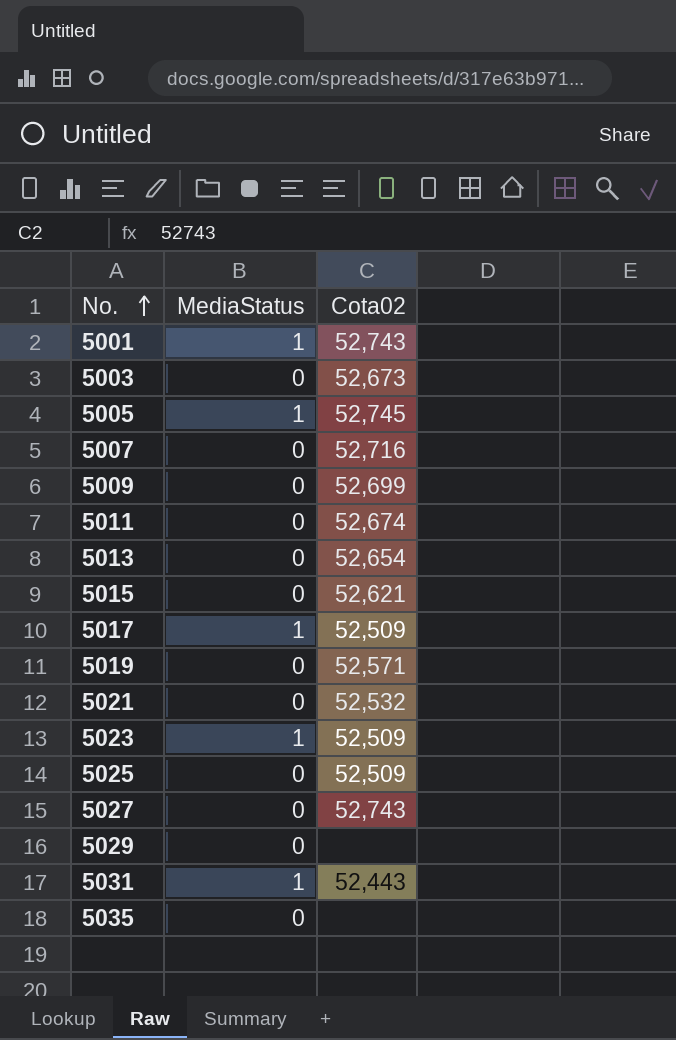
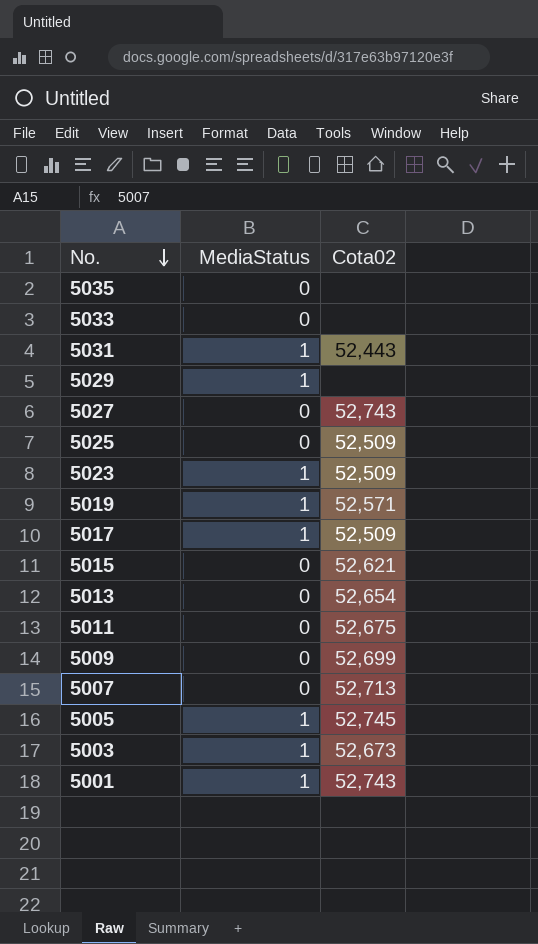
row order: No. ascending -> No. descending
row 5021: 0 | 52,532 -> none
row 5033: none -> 0 | none
5029 | MediaStatus: 0 -> 1
5019 | MediaStatus: 0 -> 1
5011 | Cota02: 52,674 -> 52,675
5007 | Cota02: 52,716 -> 52,713
5003 | MediaStatus: 0 -> 1

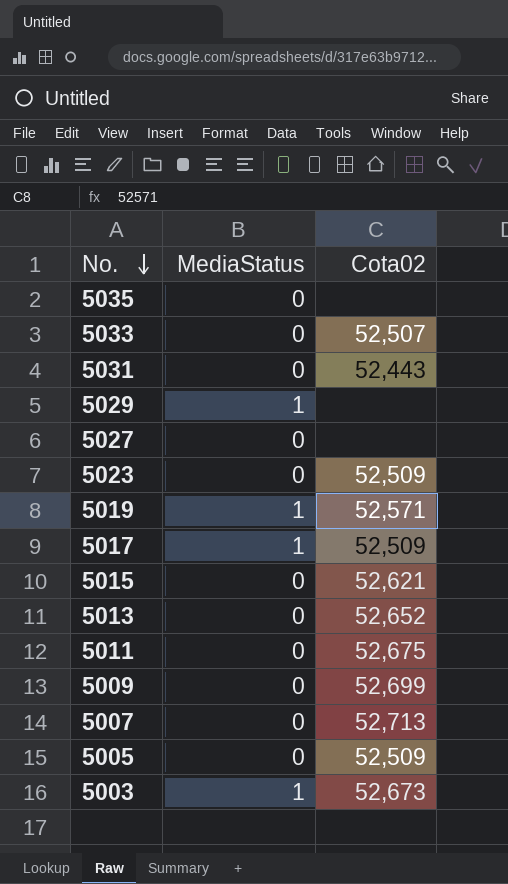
row 5025: 0 | 52,509 -> none
row 5001: 1 | 52,743 -> none
5033 | Cota02: none -> 52,507
5031 | MediaStatus: 1 -> 0
5027 | Cota02: 52,743 -> none
5023 | MediaStatus: 1 -> 0
5013 | Cota02: 52,654 -> 52,652
5005 | MediaStatus: 1 -> 0
5005 | Cota02: 52,745 -> 52,509

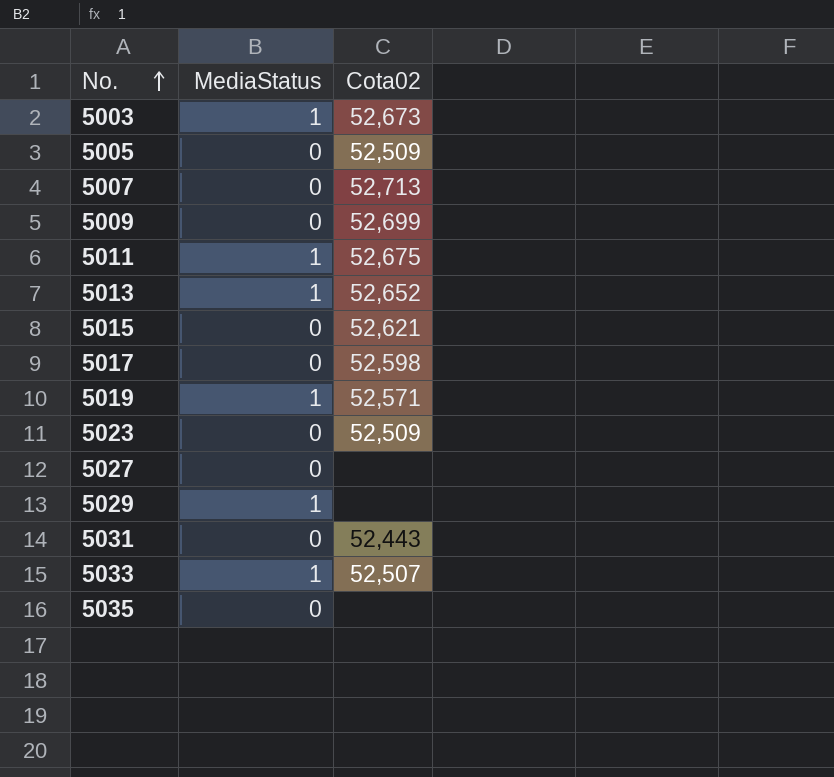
row order: No. descending -> No. ascending
5011 | MediaStatus: 0 -> 1
5013 | MediaStatus: 0 -> 1
5017 | MediaStatus: 1 -> 0
5017 | Cota02: 52,509 -> 52,598
5033 | MediaStatus: 0 -> 1

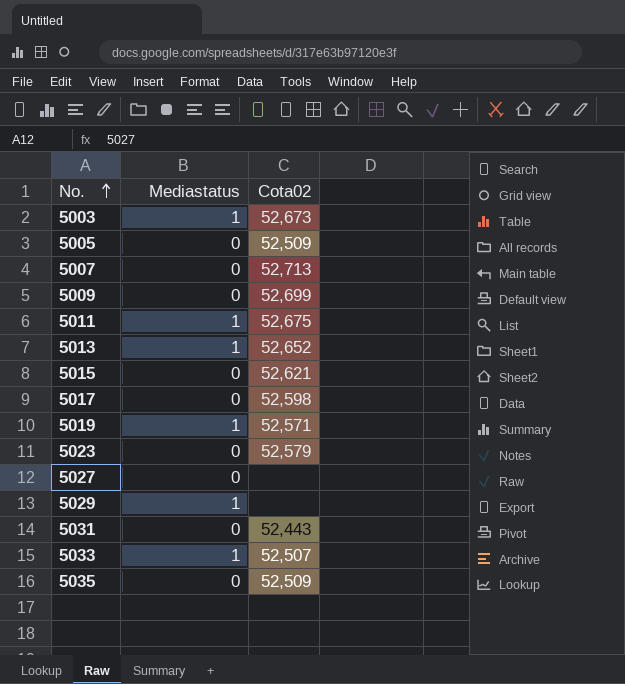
column name: MediaStatus -> Mediastatus
5023 | Cota02: 52,509 -> 52,579
5035 | Cota02: none -> 52,509

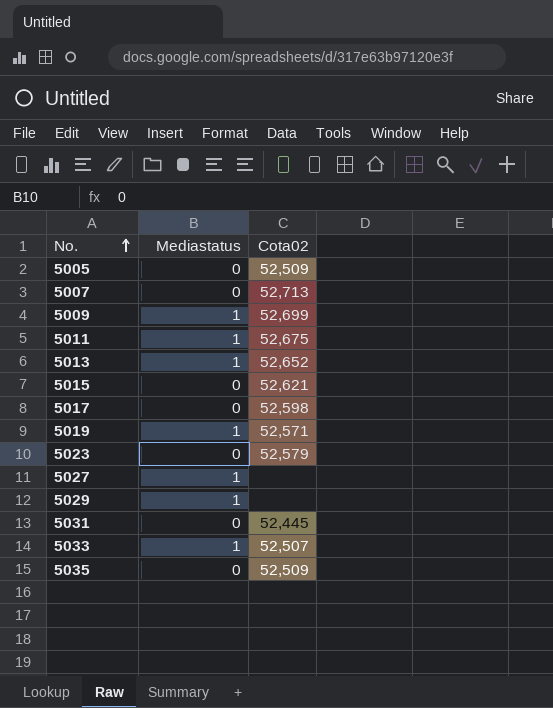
row 5003: 1 | 52,673 -> none
5009 | Mediastatus: 0 -> 1
5027 | Mediastatus: 0 -> 1
5031 | Cota02: 52,443 -> 52,445

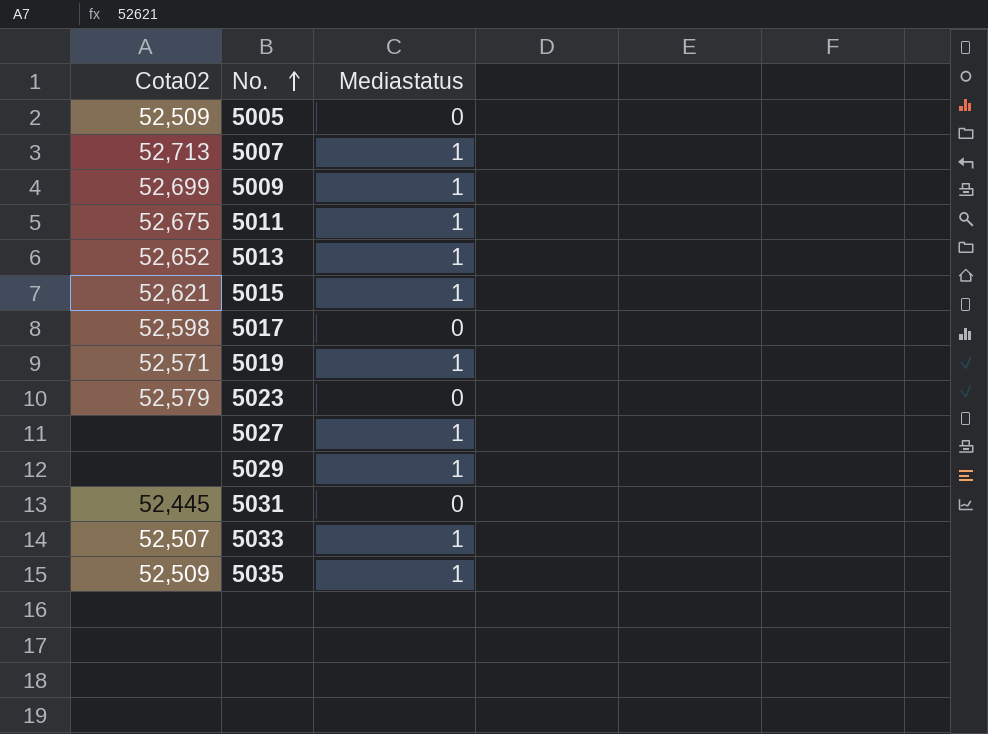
column Cota02 | position: 3 -> 1
5007 | Mediastatus: 0 -> 1
5015 | Mediastatus: 0 -> 1
5035 | Mediastatus: 0 -> 1

